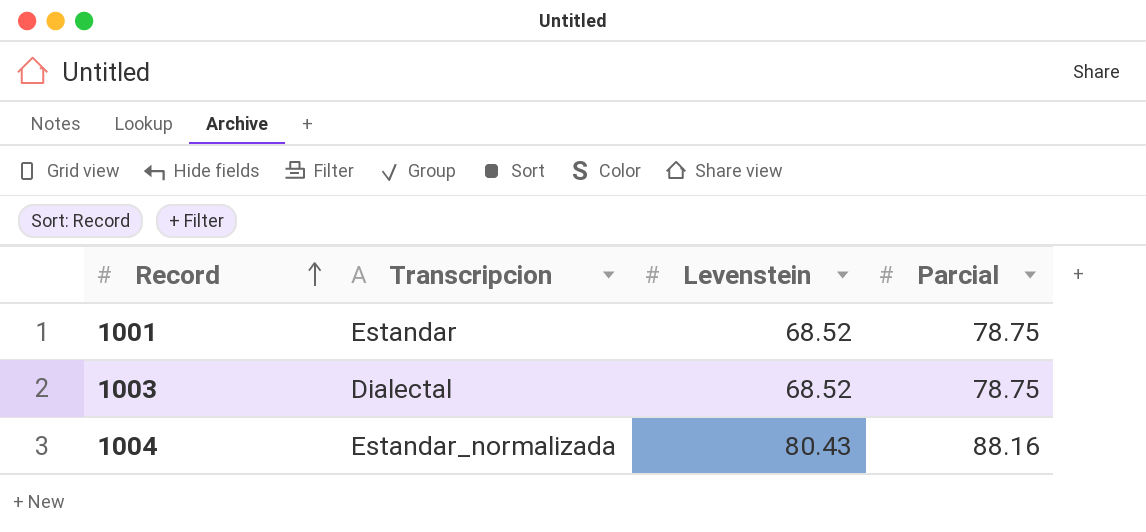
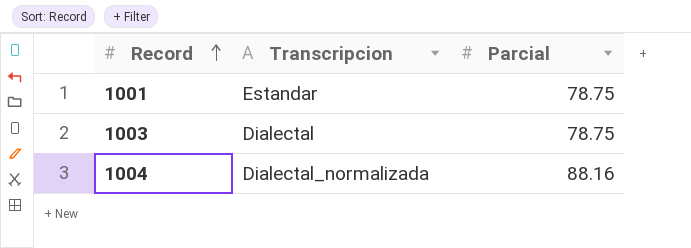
column Levenstein | position: 3 -> none
1004 | Transcripcion: Estandar_normalizada -> Dialectal_normalizada

